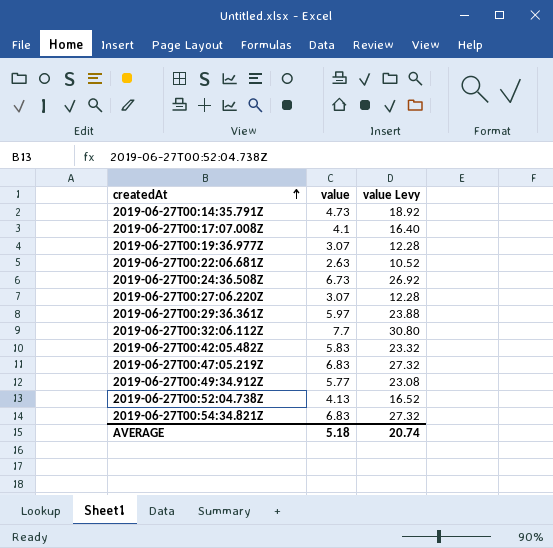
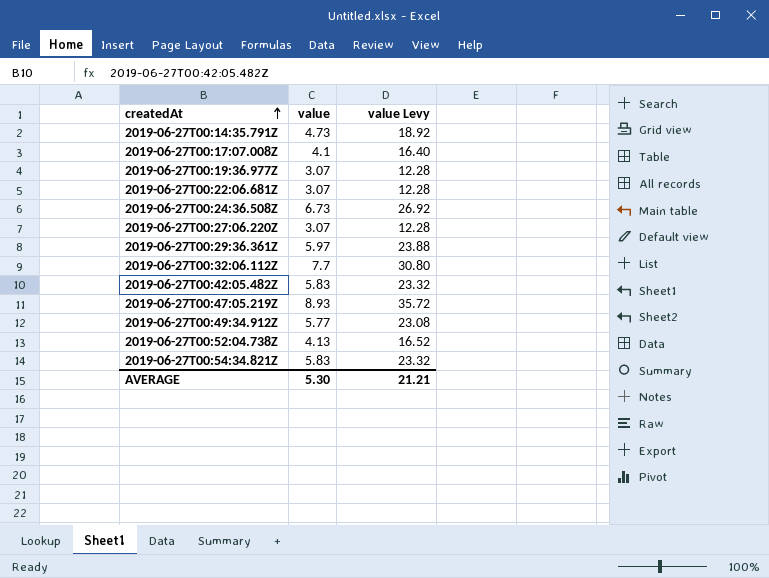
2019-06-27T00:22:06.681Z | value: 2.63 -> 3.07
2019-06-27T00:22:06.681Z | value Levy: 10.52 -> 12.28
2019-06-27T00:47:05.219Z | value: 6.83 -> 8.93
2019-06-27T00:47:05.219Z | value Levy: 27.32 -> 35.72
2019-06-27T00:54:34.821Z | value: 6.83 -> 5.83
2019-06-27T00:54:34.821Z | value Levy: 27.32 -> 23.32
AVERAGE | value: 5.18 -> 5.30
AVERAGE | value Levy: 20.74 -> 21.21

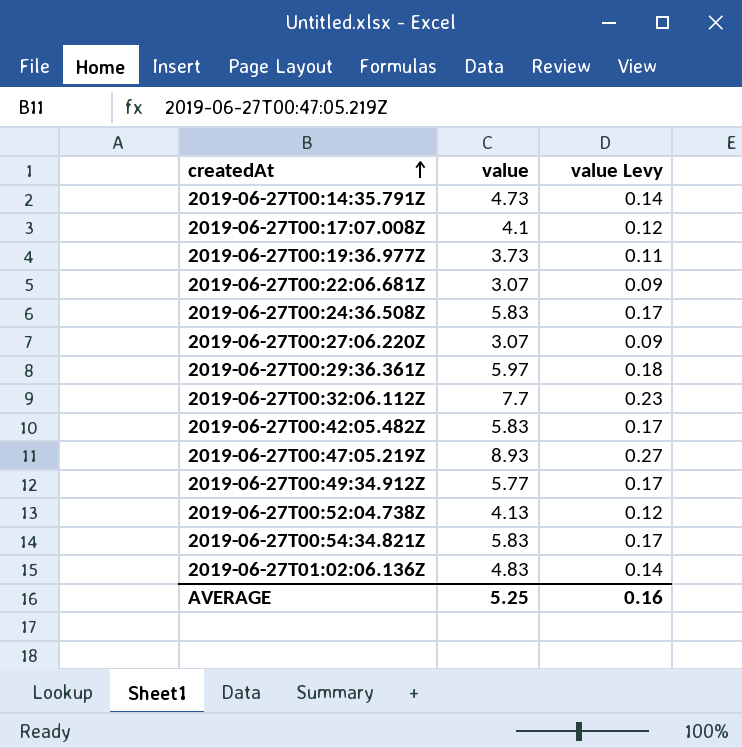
column value Levy | formula: [value] * 4 -> [value] * 0.03
2019-06-27T00:19:36.977Z | value: 3.07 -> 3.73
2019-06-27T00:24:36.508Z | value: 6.73 -> 5.83
row 2019-06-27T01:02:06.136Z: none -> 4.83 | 0.14
AVERAGE | value: 5.30 -> 5.25
AVERAGE | value Levy: 21.21 -> 0.16

